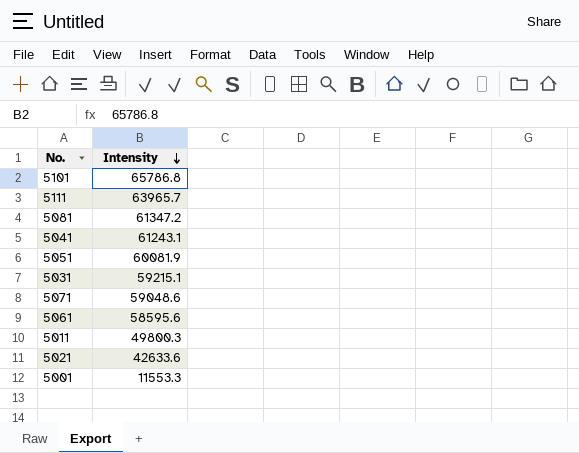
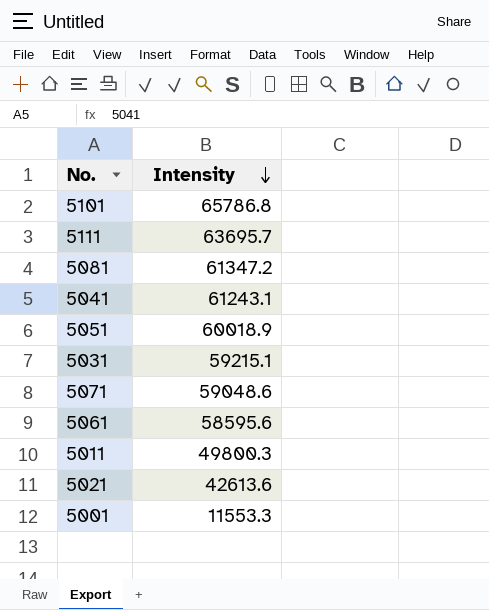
5111 | Intensity: 63965.7 -> 63695.7
5051 | Intensity: 60081.9 -> 60018.9
5021 | Intensity: 42633.6 -> 42613.6

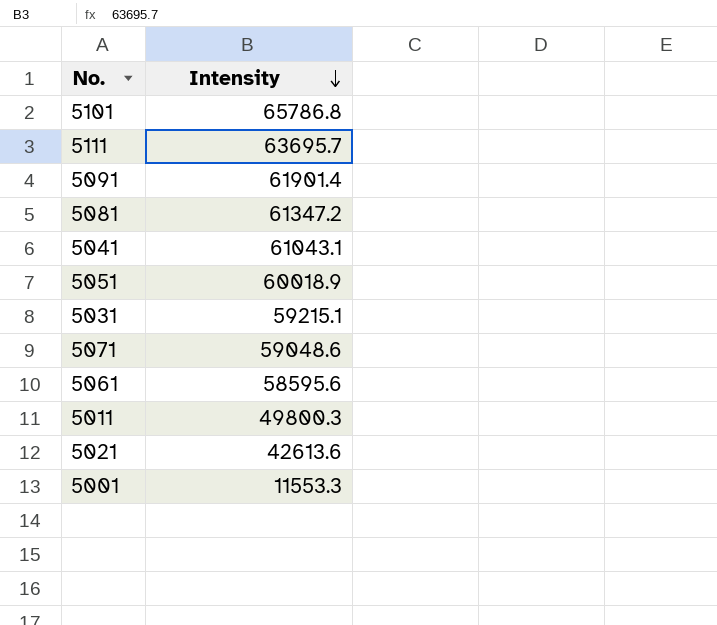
row 5091: none -> 61901.4
5041 | Intensity: 61243.1 -> 61043.1

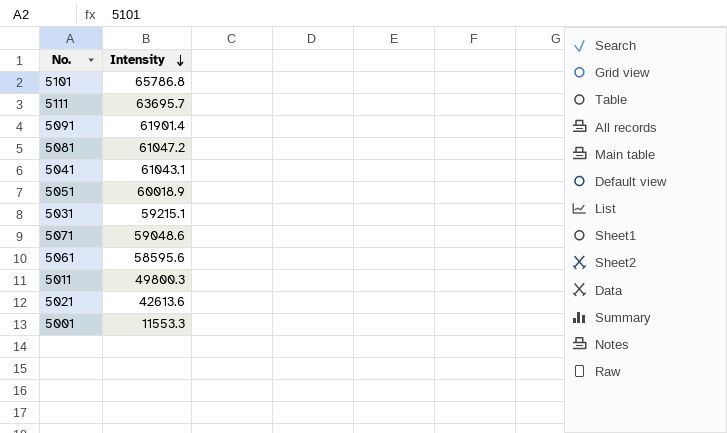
5081 | Intensity: 61347.2 -> 61047.2

